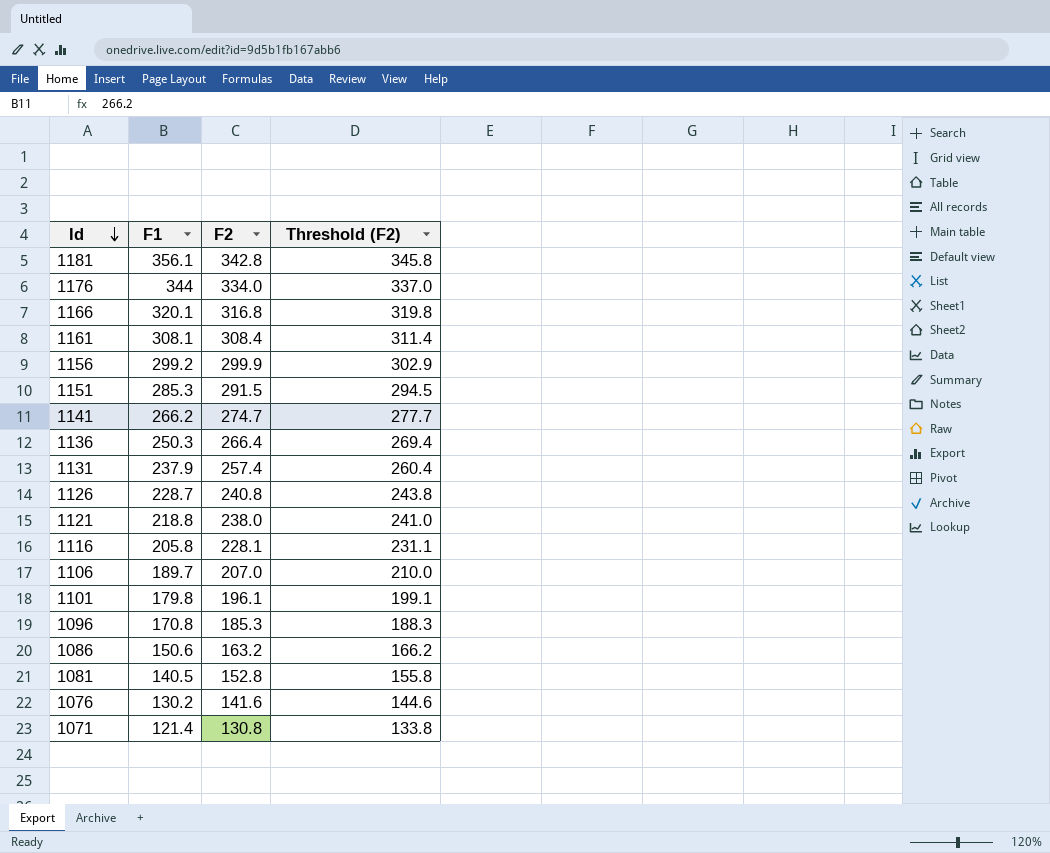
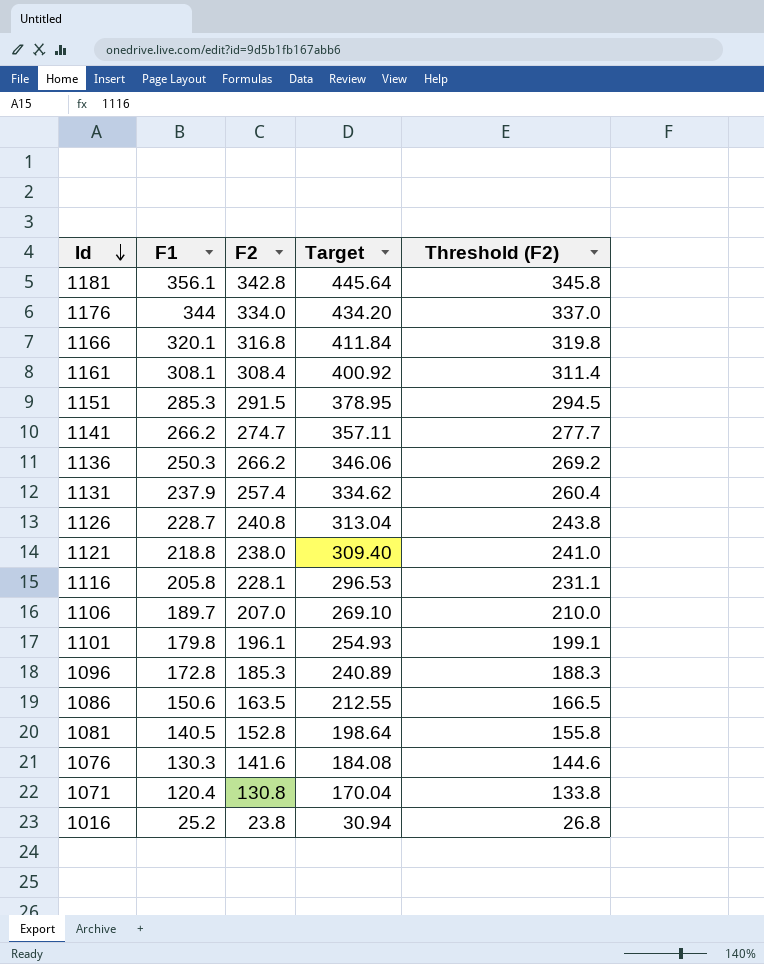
column Target | formula: none -> [F2] * 1.3
row 1156: 299.2 | 299.9 | 302.9 -> none
1136 | F2: 266.4 -> 266.2
1136 | Threshold (F2): 269.4 -> 269.2
1096 | F1: 170.8 -> 172.8
1086 | F2: 163.2 -> 163.5
1086 | Threshold (F2): 166.2 -> 166.5
1076 | F1: 130.2 -> 130.3
1071 | F1: 121.4 -> 120.4
row 1016: none -> 25.2 | 23.8 | 30.94 | 26.8

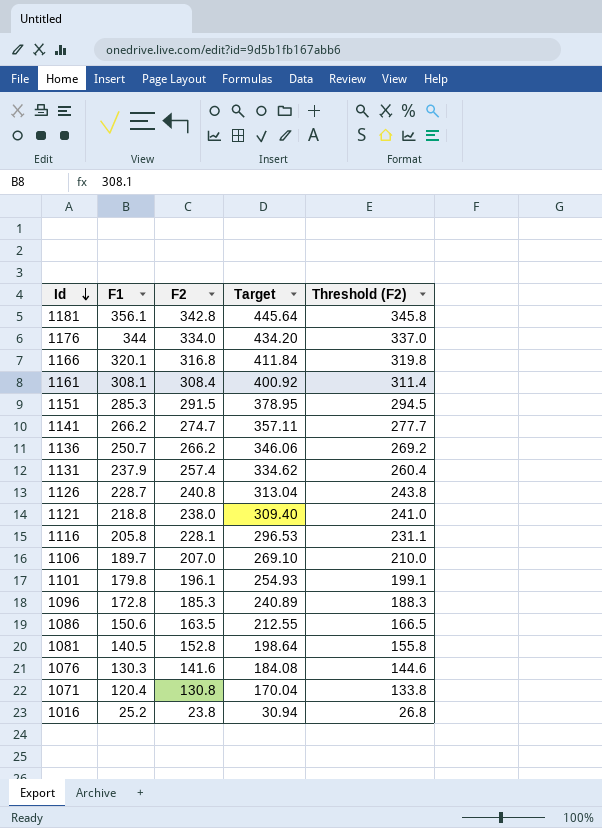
1136 | F1: 250.3 -> 250.7

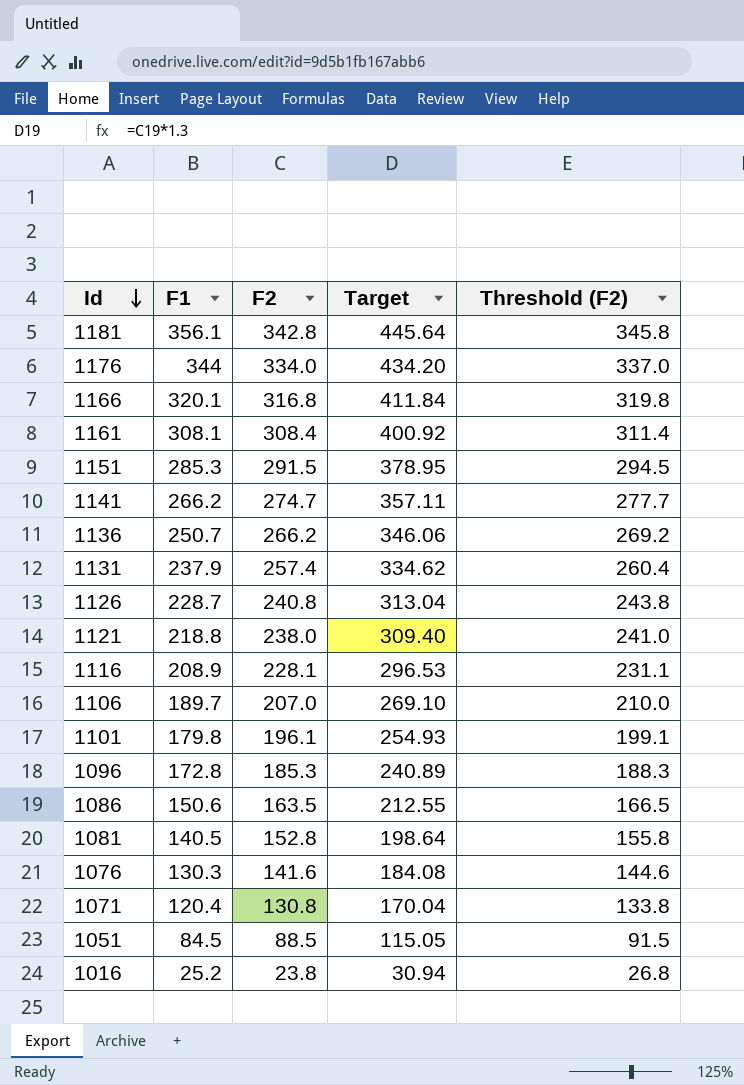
1116 | F1: 205.8 -> 208.9
row 1051: none -> 84.5 | 88.5 | 115.05 | 91.5

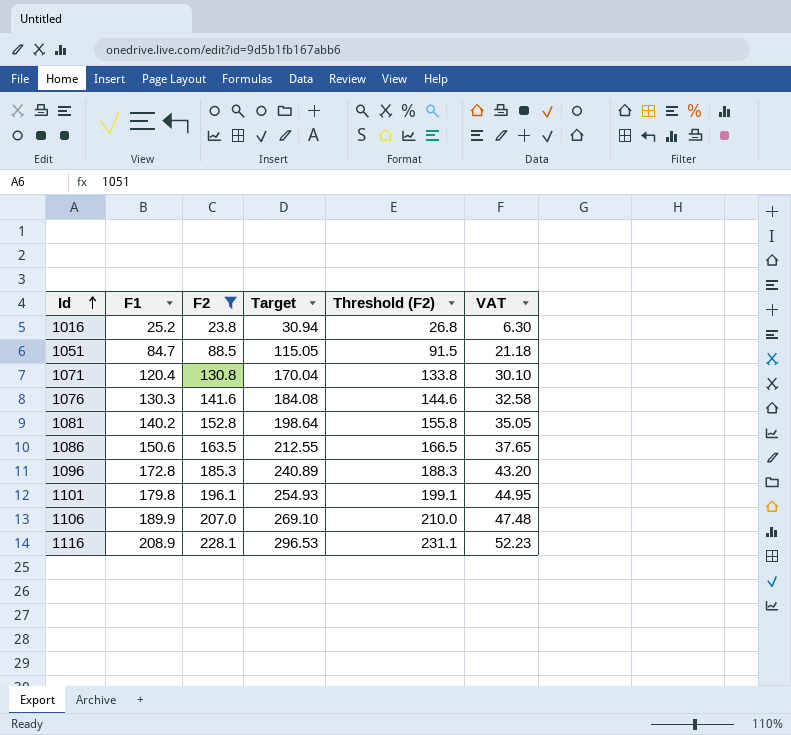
filter: none -> F2 <= 228.1
row order: Id descending -> Id ascending
column VAT | formula: none -> [F1] * 0.25
1051 | F1: 84.5 -> 84.7
1081 | F1: 140.5 -> 140.2
1106 | F1: 189.7 -> 189.9

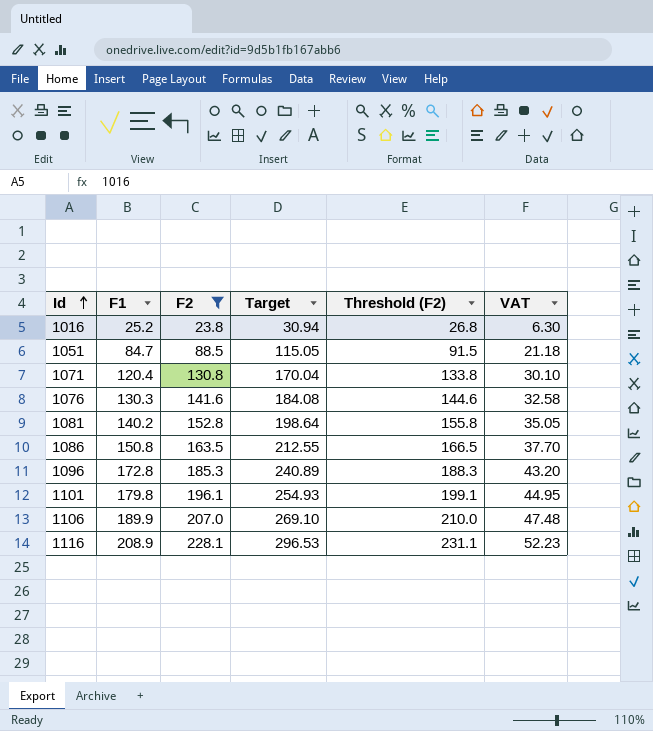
1086 | F1: 150.6 -> 150.8
1086 | VAT: 37.65 -> 37.70

